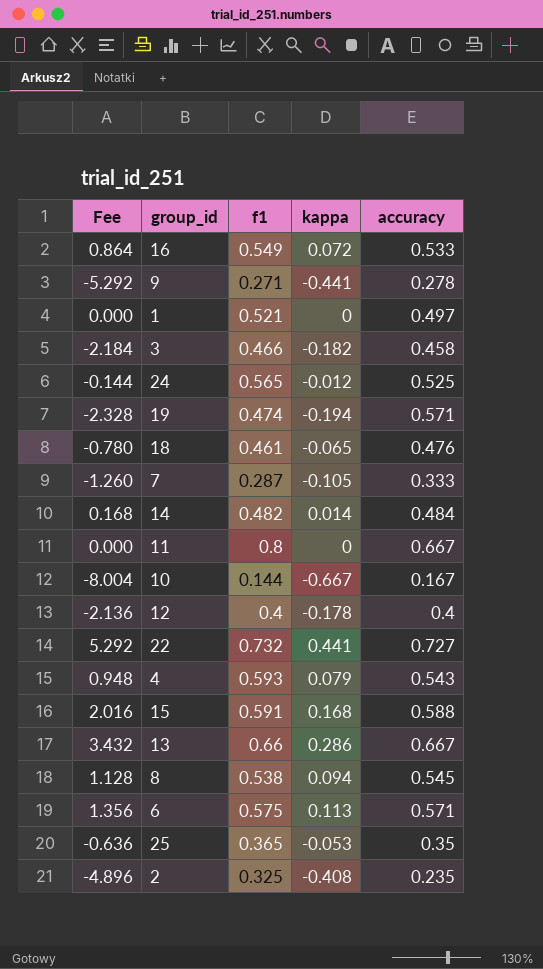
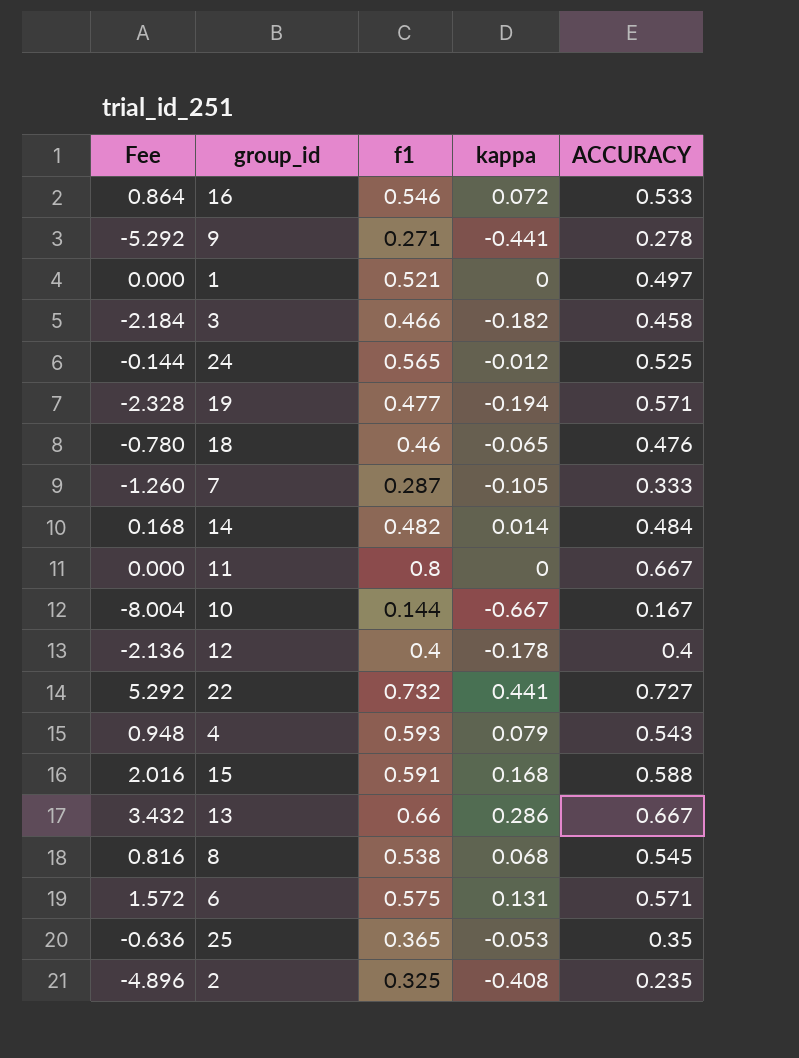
column name: accuracy -> ACCURACY
16 | f1: 0.549 -> 0.546
19 | f1: 0.474 -> 0.477
18 | f1: 0.461 -> 0.46
8 | Fee: 1.128 -> 0.816
8 | kappa: 0.094 -> 0.068
6 | Fee: 1.356 -> 1.572
6 | kappa: 0.113 -> 0.131

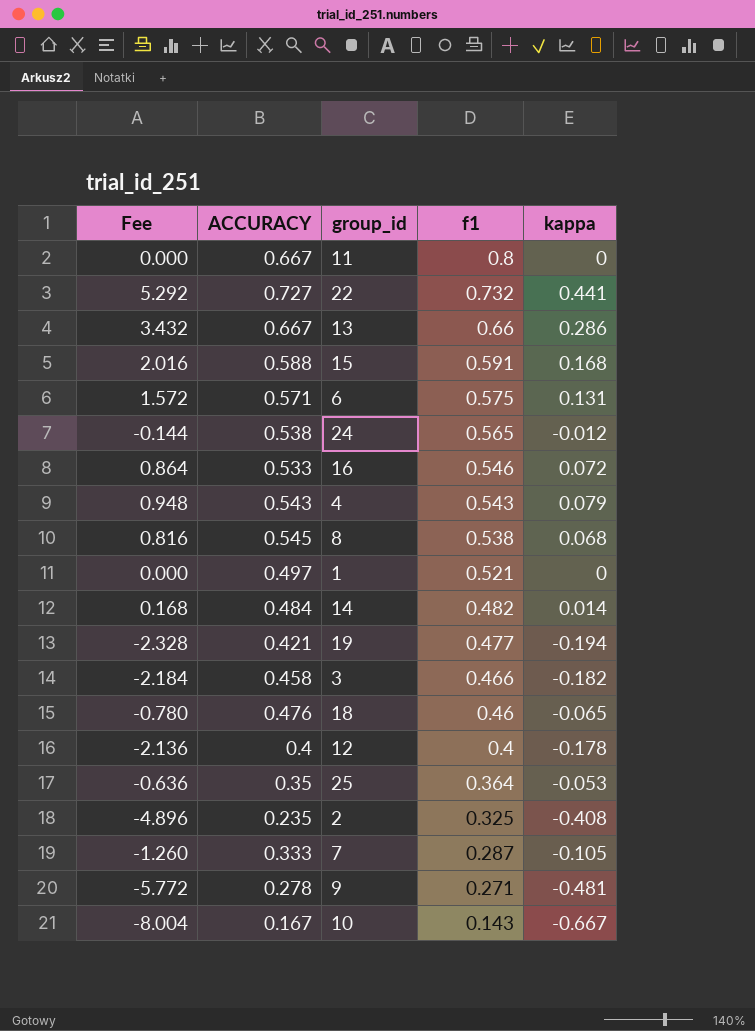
row order: none -> f1 descending
column ACCURACY | position: 5 -> 2
24 | ACCURACY: 0.525 -> 0.538
4 | f1: 0.593 -> 0.543
19 | ACCURACY: 0.571 -> 0.421
25 | f1: 0.365 -> 0.364
9 | Fee: -5.292 -> -5.772
9 | kappa: -0.441 -> -0.481
10 | f1: 0.144 -> 0.143

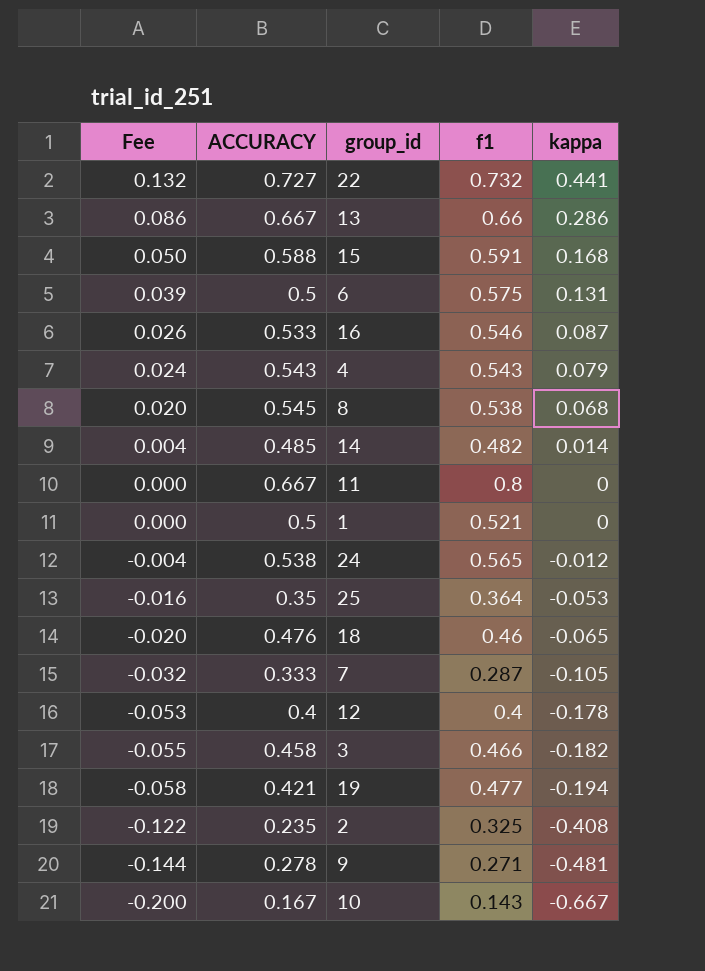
row order: f1 descending -> Fee descending
column Fee | formula: [kappa] * 12 -> [kappa] * 0.3
6 | ACCURACY: 0.571 -> 0.5
16 | kappa: 0.072 -> 0.087
14 | ACCURACY: 0.484 -> 0.485
1 | ACCURACY: 0.497 -> 0.5

